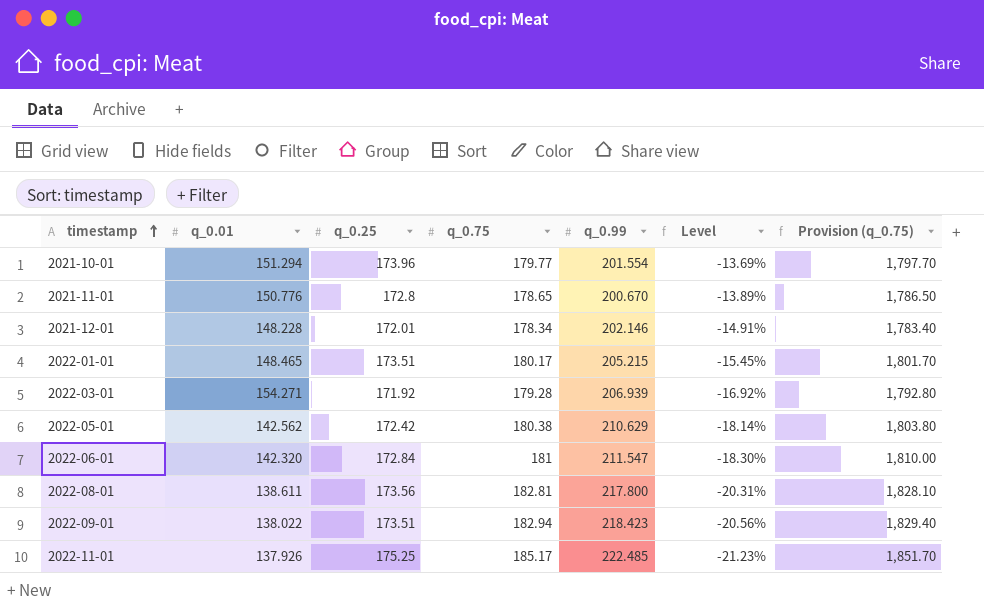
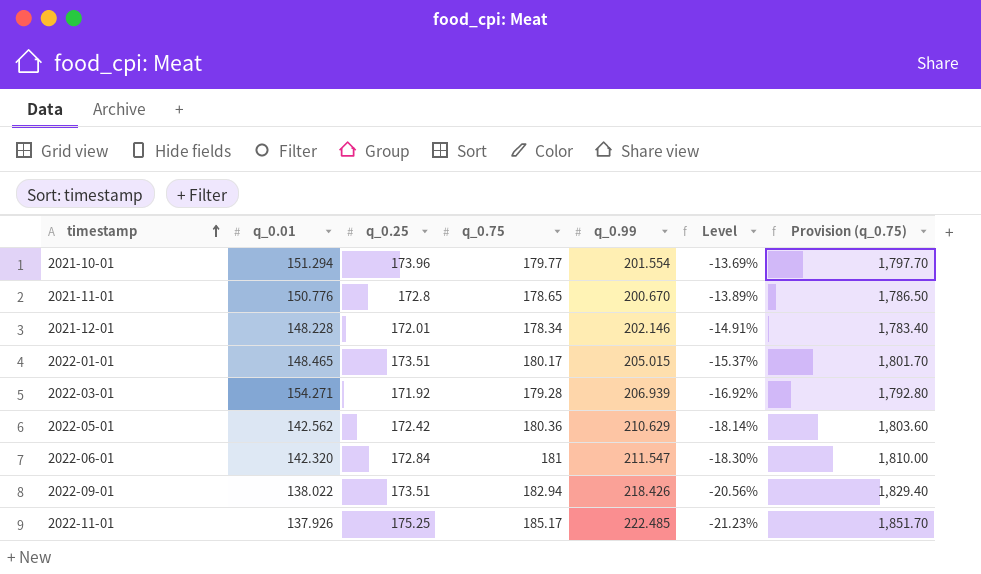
row 2022-08-01: 138.611 | 173.56 | 182.81 | 217.800 | -20.31% | 1,828.10 -> none
2022-01-01 | q_0.99: 205.215 -> 205.015
2022-01-01 | Level: -15.45% -> -15.37%
2022-05-01 | q_0.75: 180.38 -> 180.36
2022-05-01 | Provision (q_0.75): 1,803.80 -> 1,803.60
2022-09-01 | q_0.99: 218.423 -> 218.426

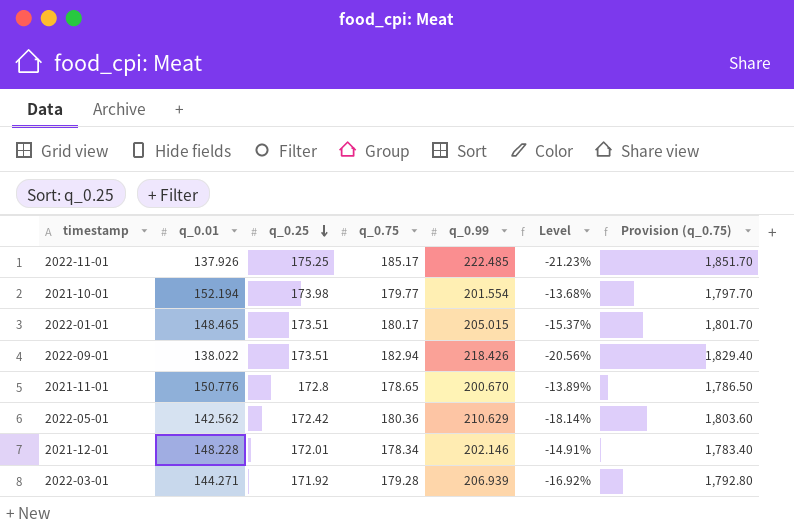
row order: timestamp ascending -> q_0.25 descending
row 2022-06-01: 142.320 | 172.84 | 181 | 211.547 | -18.30% | 1,810.00 -> none
2021-10-01 | q_0.01: 151.294 -> 152.194
2021-10-01 | q_0.25: 173.96 -> 173.98
2021-10-01 | Level: -13.69% -> -13.68%
2022-03-01 | q_0.01: 154.271 -> 144.271

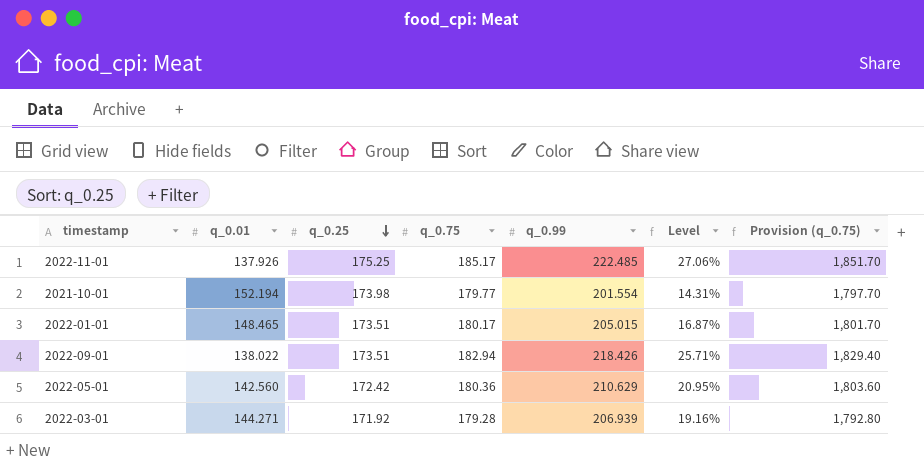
column Level | formula: ([q_0.25] - [q_0.99]) / [q_0.99] -> ([q_0.25] - [q_0.01]) / [q_0.01]
row 2021-11-01: 150.776 | 172.8 | 178.65 | 200.670 | -13.89% | 1,786.50 -> none
row 2021-12-01: 148.228 | 172.01 | 178.34 | 202.146 | -14.91% | 1,783.40 -> none
2022-05-01 | q_0.01: 142.562 -> 142.560

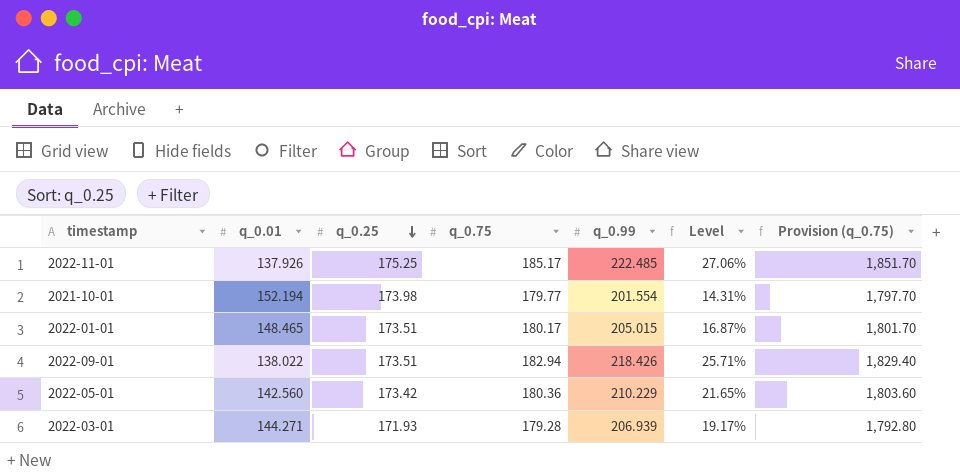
2022-05-01 | q_0.25: 172.42 -> 173.42
2022-05-01 | q_0.99: 210.629 -> 210.229
2022-05-01 | Level: 20.95% -> 21.65%
2022-03-01 | q_0.25: 171.92 -> 171.93
2022-03-01 | Level: 19.16% -> 19.17%

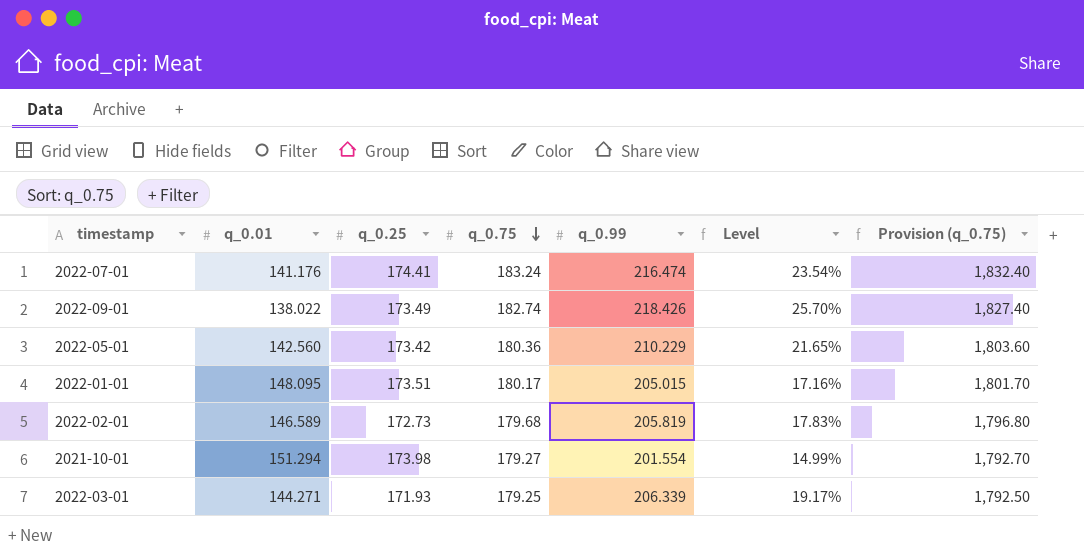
row order: q_0.25 descending -> q_0.75 descending
row 2022-11-01: 137.926 | 175.25 | 185.17 | 222.485 | 27.06% | 1,851.70 -> none
row 2022-07-01: none -> 141.176 | 174.41 | 183.24 | 216.474 | 23.54% | 1,832.40
2022-09-01 | q_0.25: 173.51 -> 173.49
2022-09-01 | q_0.75: 182.94 -> 182.74
2022-09-01 | Level: 25.71% -> 25.70%
2022-09-01 | Provision (q_0.75): 1,829.40 -> 1,827.40
2022-01-01 | q_0.01: 148.465 -> 148.095
2022-01-01 | Level: 16.87% -> 17.16%
row 2022-02-01: none -> 146.589 | 172.73 | 179.68 | 205.819 | 17.83% | 1,796.80
2021-10-01 | q_0.01: 152.194 -> 151.294
2021-10-01 | q_0.75: 179.77 -> 179.27
2021-10-01 | Level: 14.31% -> 14.99%
2021-10-01 | Provision (q_0.75): 1,797.70 -> 1,792.70
2022-03-01 | q_0.75: 179.28 -> 179.25
2022-03-01 | q_0.99: 206.939 -> 206.339
2022-03-01 | Provision (q_0.75): 1,792.80 -> 1,792.50

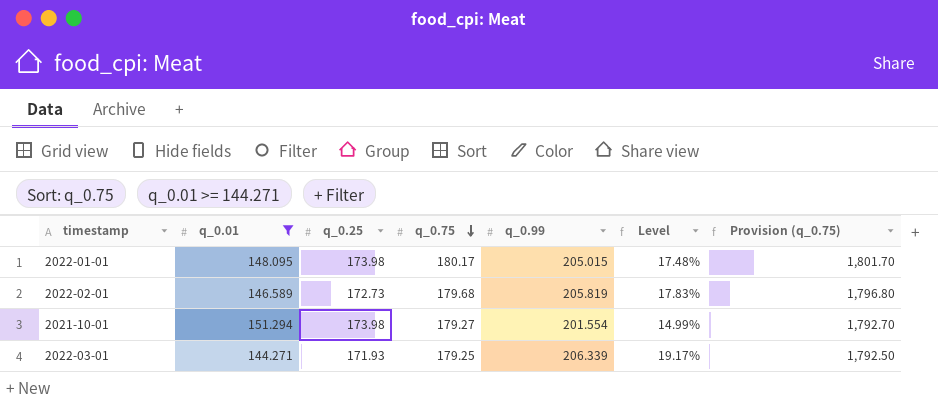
filter: none -> q_0.01 >= 144.271
2022-01-01 | q_0.25: 173.51 -> 173.98
2022-01-01 | Level: 17.16% -> 17.48%

